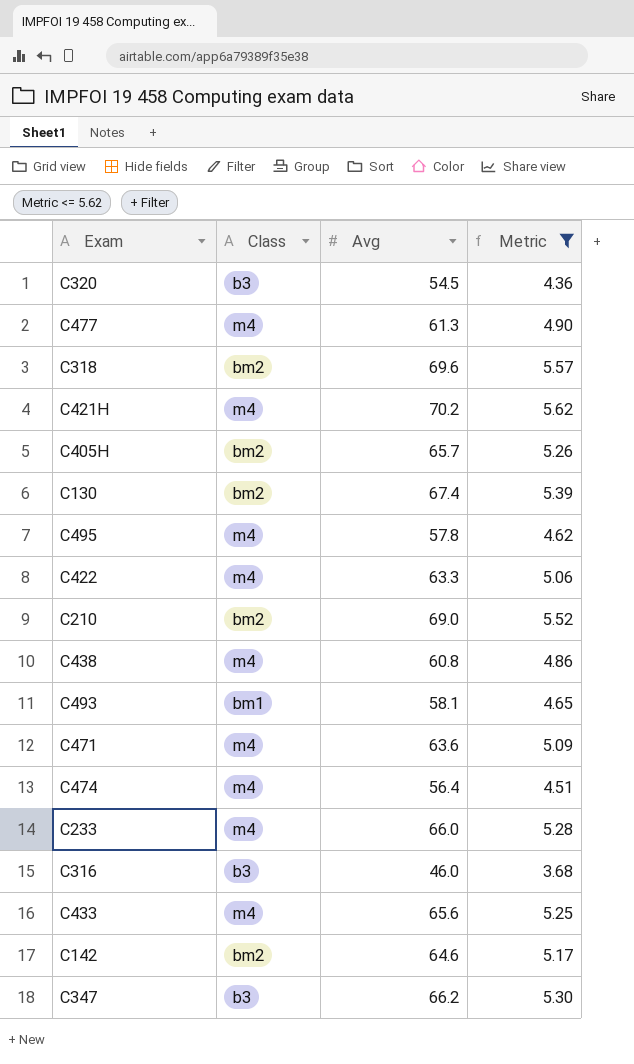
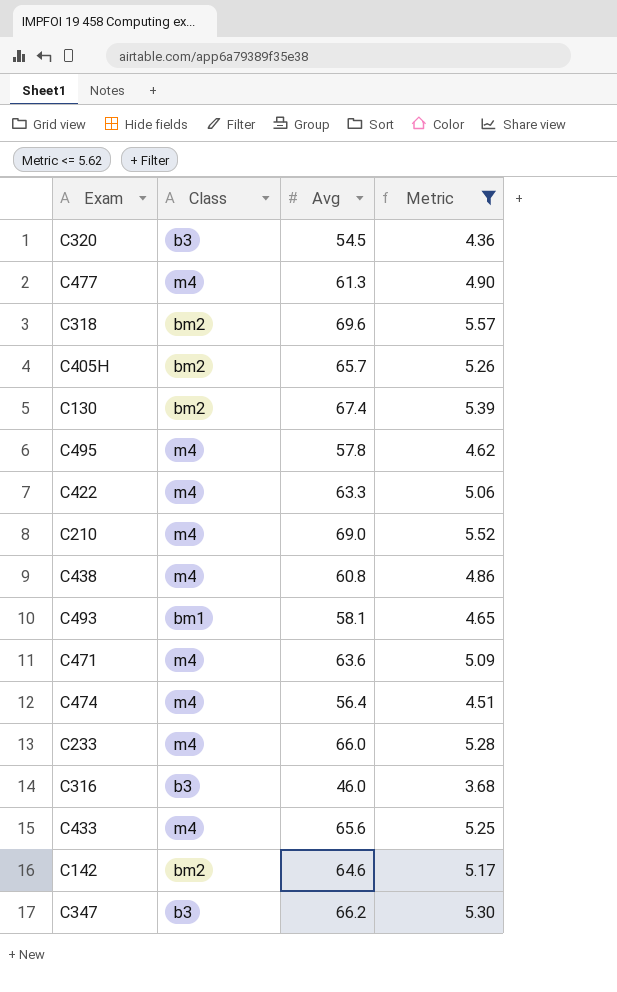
row C421H: m4 | 70.2 | 5.62 -> none
C210 | Class: bm2 -> m4

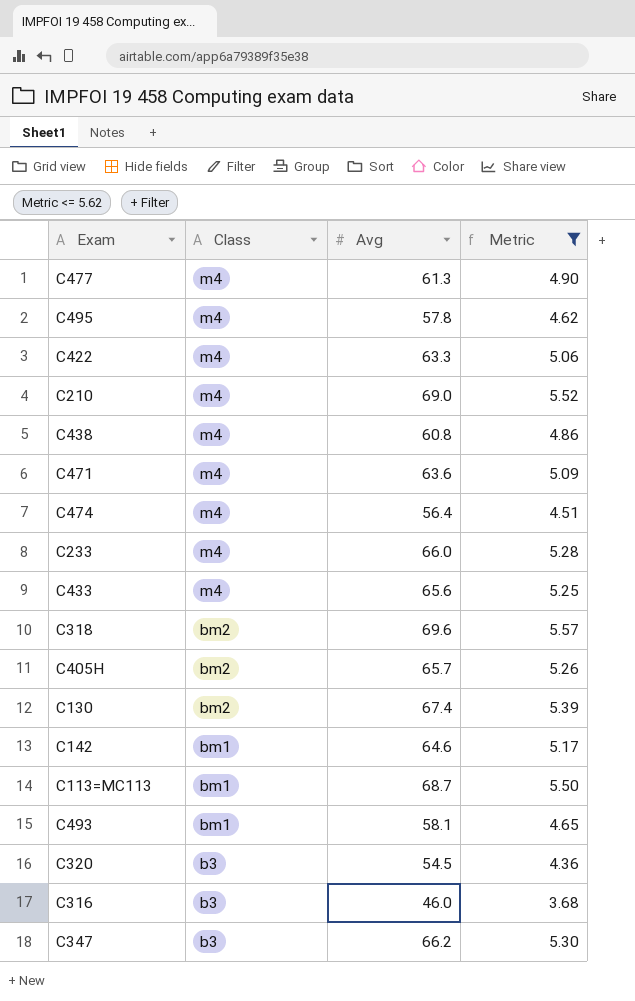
row order: none -> Class descending
C142 | Class: bm2 -> bm1
row C113=MC113: none -> bm1 | 68.7 | 5.50

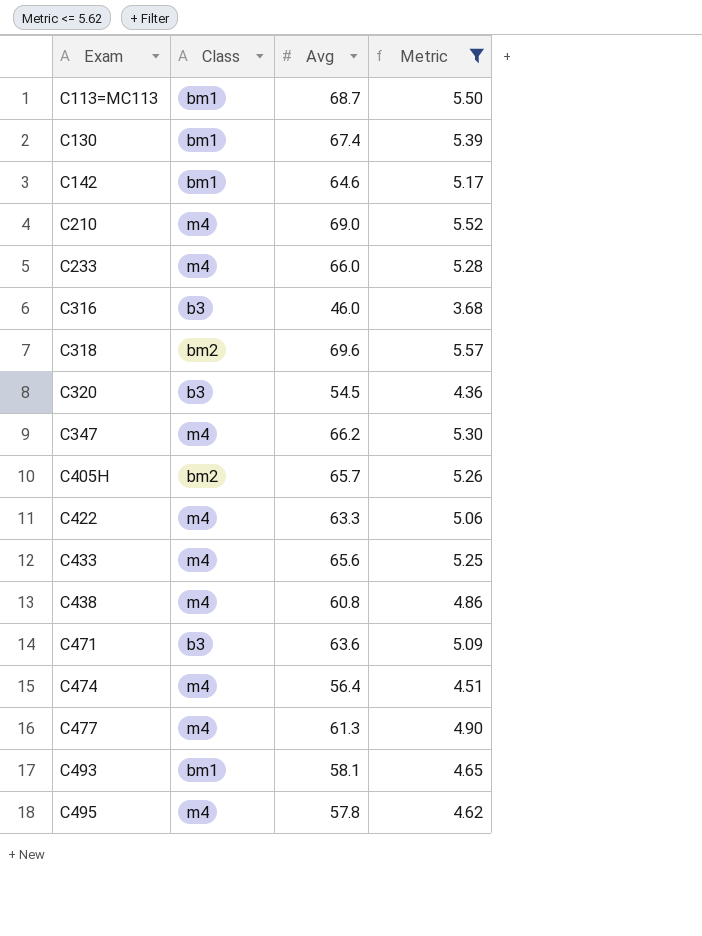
row order: Class descending -> Exam ascending
C130 | Class: bm2 -> bm1
C347 | Class: b3 -> m4
C471 | Class: m4 -> b3

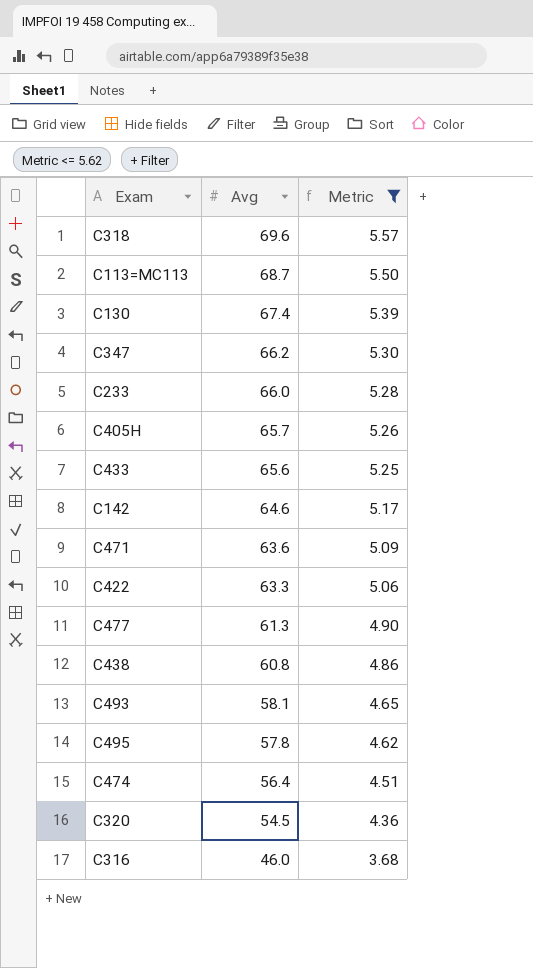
row order: Exam ascending -> Avg descending
column Class | position: 2 -> none
row C210: m4 | 69.0 | 5.52 -> none

